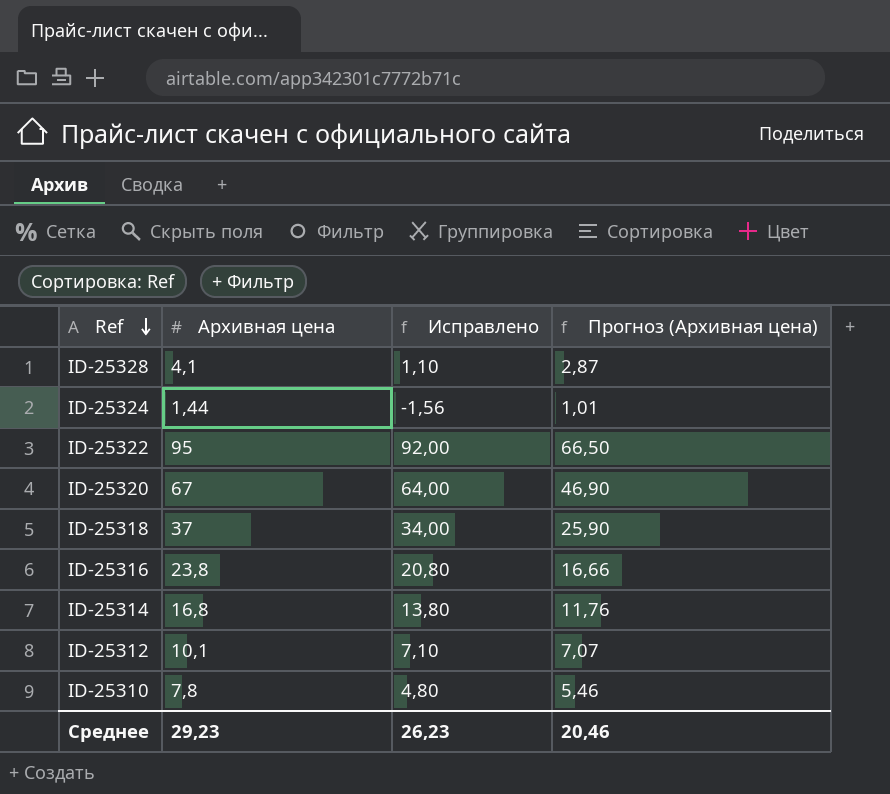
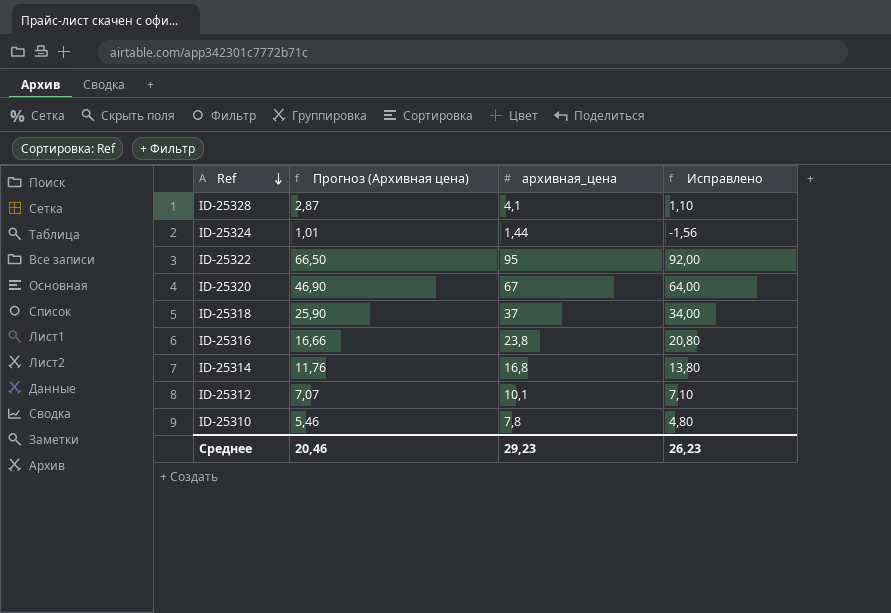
column Прогноз (Архивная цена) | position: 4 -> 2
column name: Архивная цена -> архивная_цена

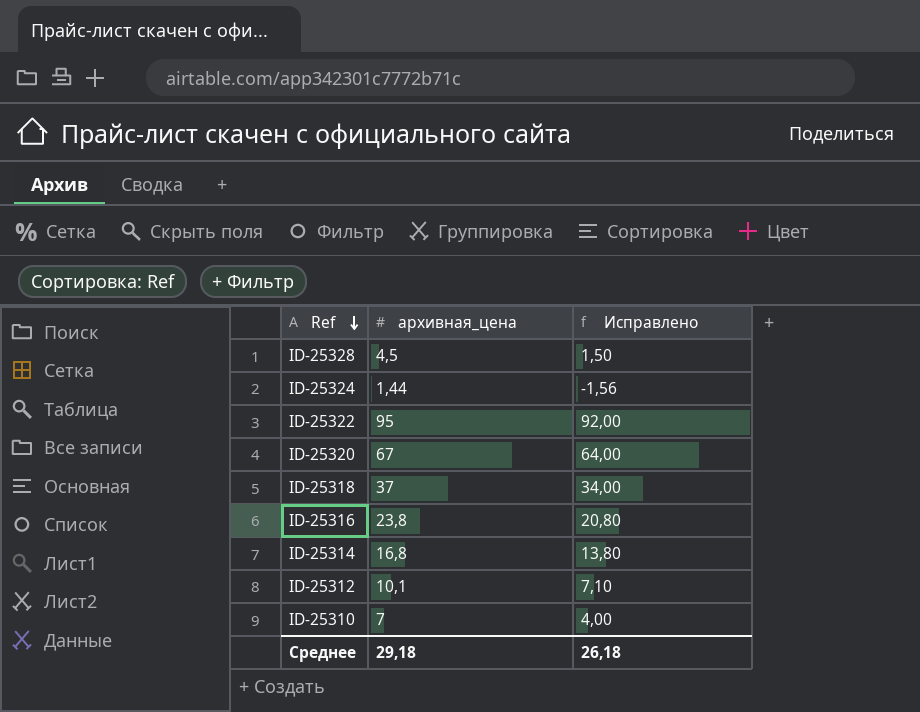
column Прогноз (Архивная цена) | formula: [архивная_цена] * 0,7 -> none
ID-25328 | архивная_цена: 4,1 -> 4,5
ID-25328 | Исправлено: 1,10 -> 1,50
ID-25310 | архивная_цена: 7,8 -> 7
ID-25310 | Исправлено: 4,80 -> 4,00
Среднее | архивная_цена: 29,23 -> 29,18
Среднее | Исправлено: 26,23 -> 26,18

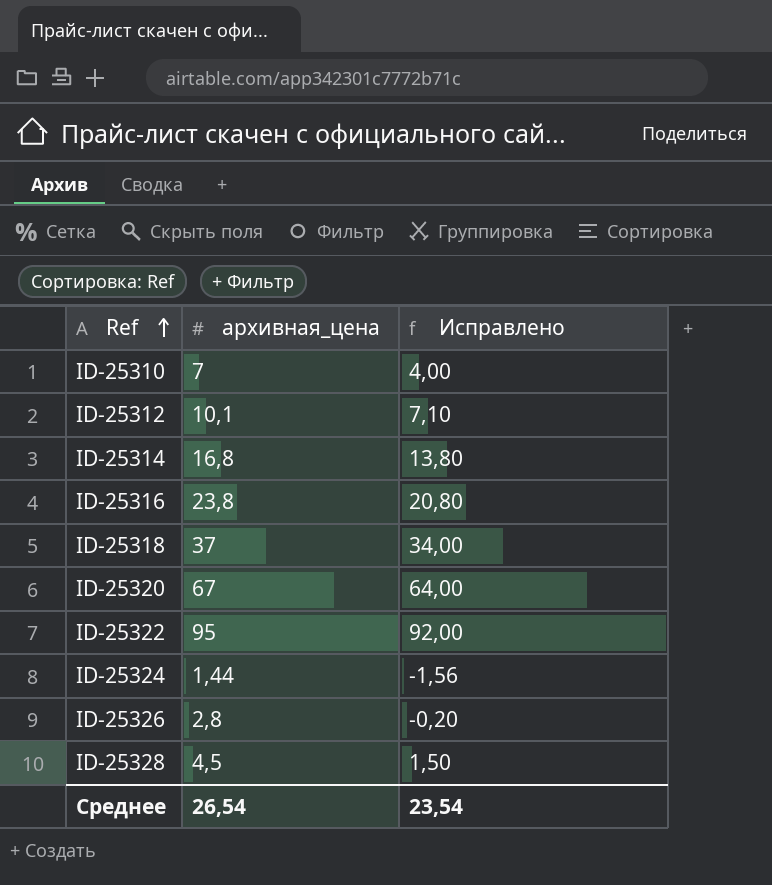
row order: Ref descending -> Ref ascending
row ID-25326: none -> 2,8 | -0,20
Среднее | архивная_цена: 29,18 -> 26,54
Среднее | Исправлено: 26,18 -> 23,54

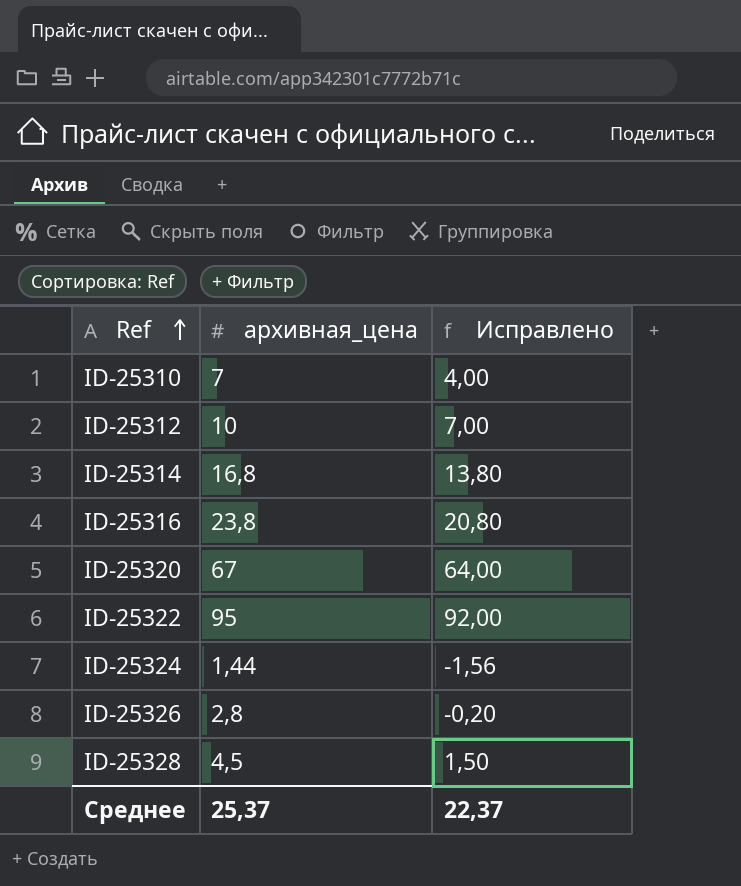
row ID-25318: 37 | 34,00 -> none
ID-25312 | архивная_цена: 10,1 -> 10
ID-25312 | Исправлено: 7,10 -> 7,00
Среднее | архивная_цена: 26,54 -> 25,37
Среднее | Исправлено: 23,54 -> 22,37

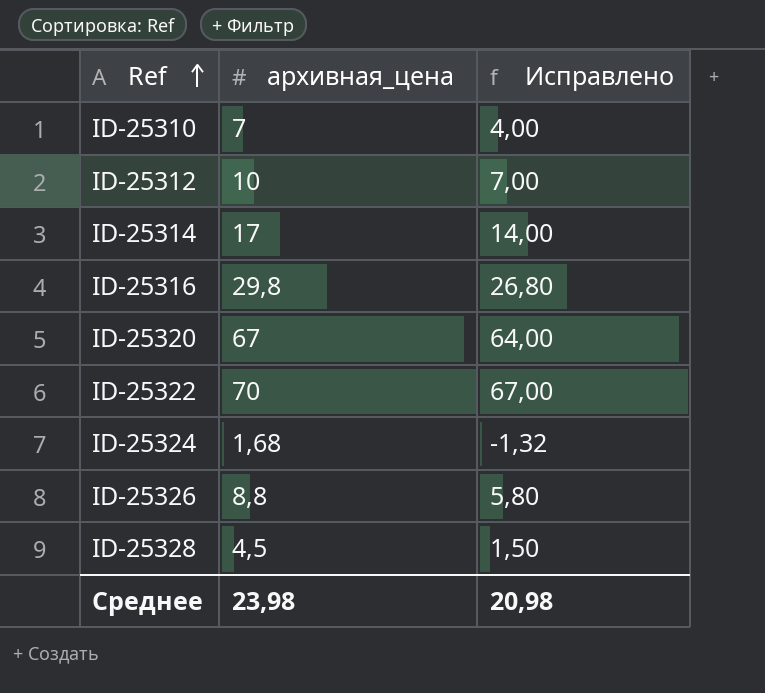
ID-25314 | архивная_цена: 16,8 -> 17
ID-25314 | Исправлено: 13,80 -> 14,00
ID-25316 | архивная_цена: 23,8 -> 29,8
ID-25316 | Исправлено: 20,80 -> 26,80
ID-25322 | архивная_цена: 95 -> 70
ID-25322 | Исправлено: 92,00 -> 67,00
ID-25324 | архивная_цена: 1,44 -> 1,68
ID-25324 | Исправлено: -1,56 -> -1,32
ID-25326 | архивная_цена: 2,8 -> 8,8
ID-25326 | Исправлено: -0,20 -> 5,80
Среднее | архивная_цена: 25,37 -> 23,98
Среднее | Исправлено: 22,37 -> 20,98

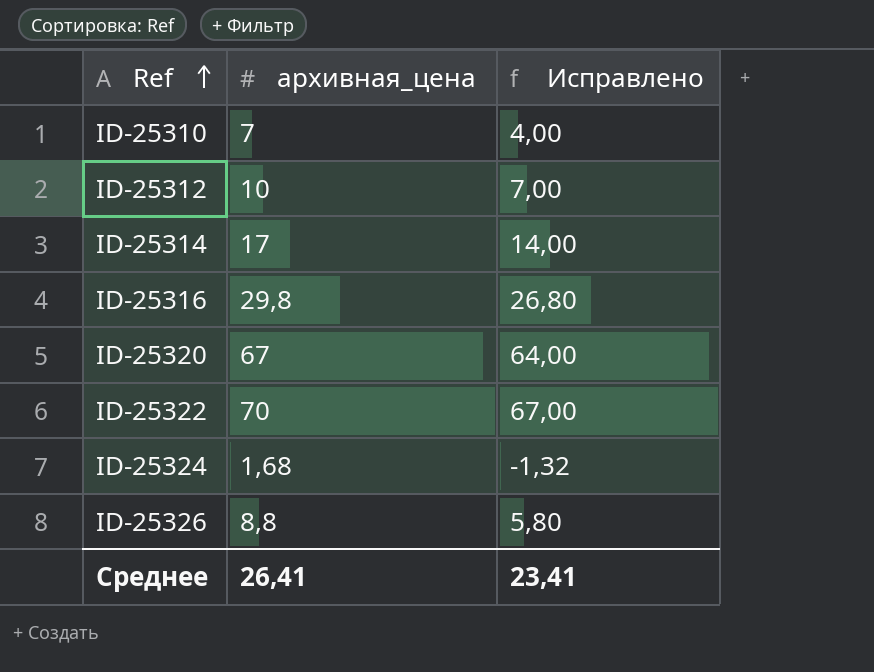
row ID-25328: 4,5 | 1,50 -> none
Среднее | архивная_цена: 23,98 -> 26,41
Среднее | Исправлено: 20,98 -> 23,41

